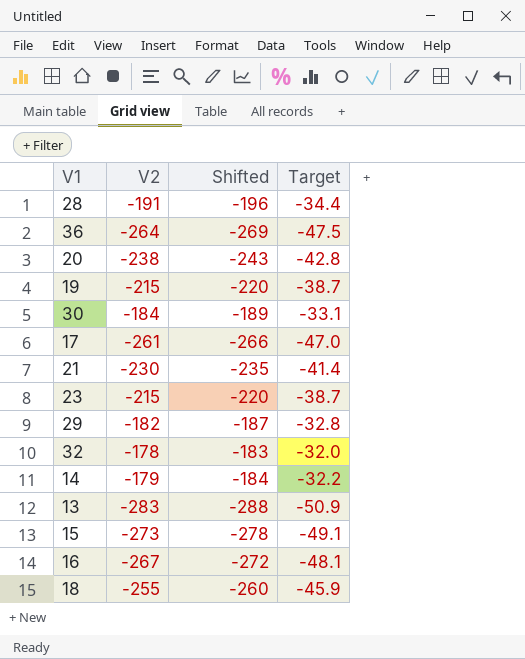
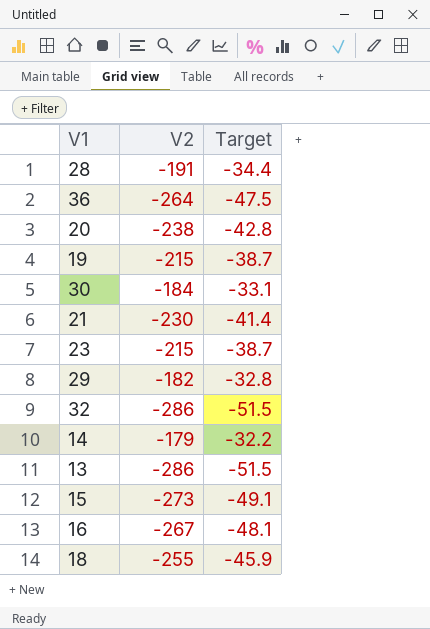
column Shifted | formula: [V2] - 5 -> none
row 17: -261 | -266 | -47.0 -> none
32 | V2: -178 -> -286
32 | Target: -32.0 -> -51.5
13 | V2: -283 -> -286
13 | Target: -50.9 -> -51.5

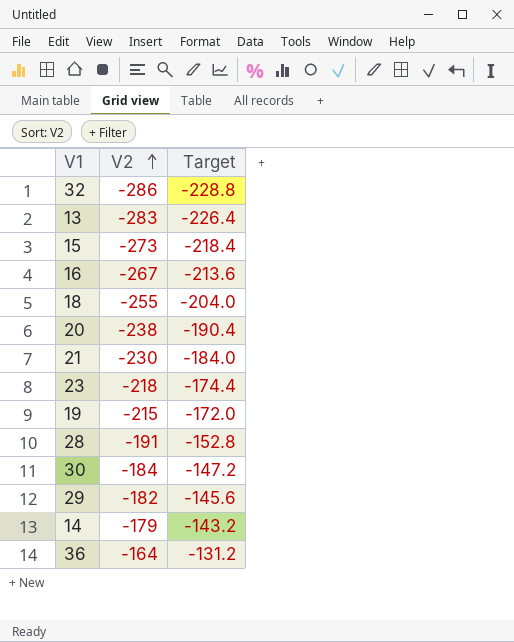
row order: none -> V2 ascending
column Target | formula: [V2] * 0.18 -> [V2] * 0.8
13 | V2: -286 -> -283
23 | V2: -215 -> -218
36 | V2: -264 -> -164

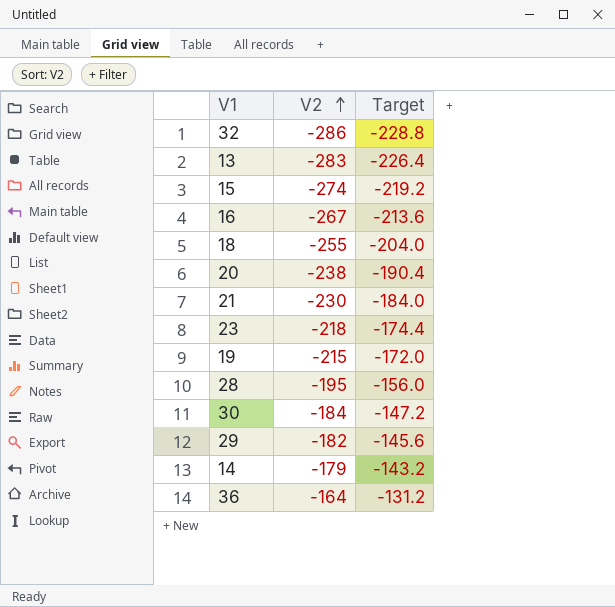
15 | V2: -273 -> -274
15 | Target: -218.4 -> -219.2
28 | V2: -191 -> -195
28 | Target: -152.8 -> -156.0

